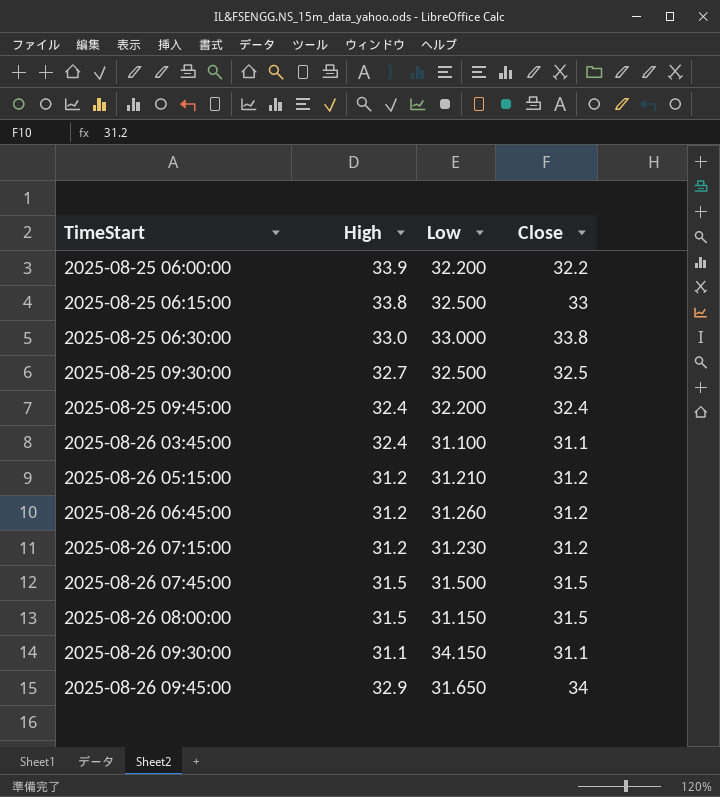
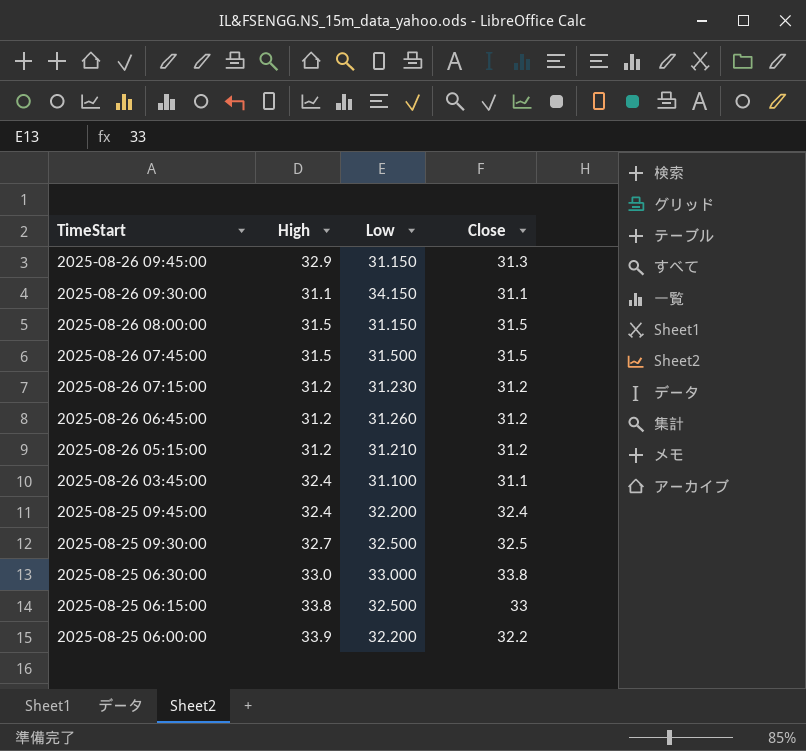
row order: TimeStart ascending -> TimeStart descending
2025-08-26 09:45:00 | Low: 31.650 -> 31.150
2025-08-26 09:45:00 | Close: 34 -> 31.3

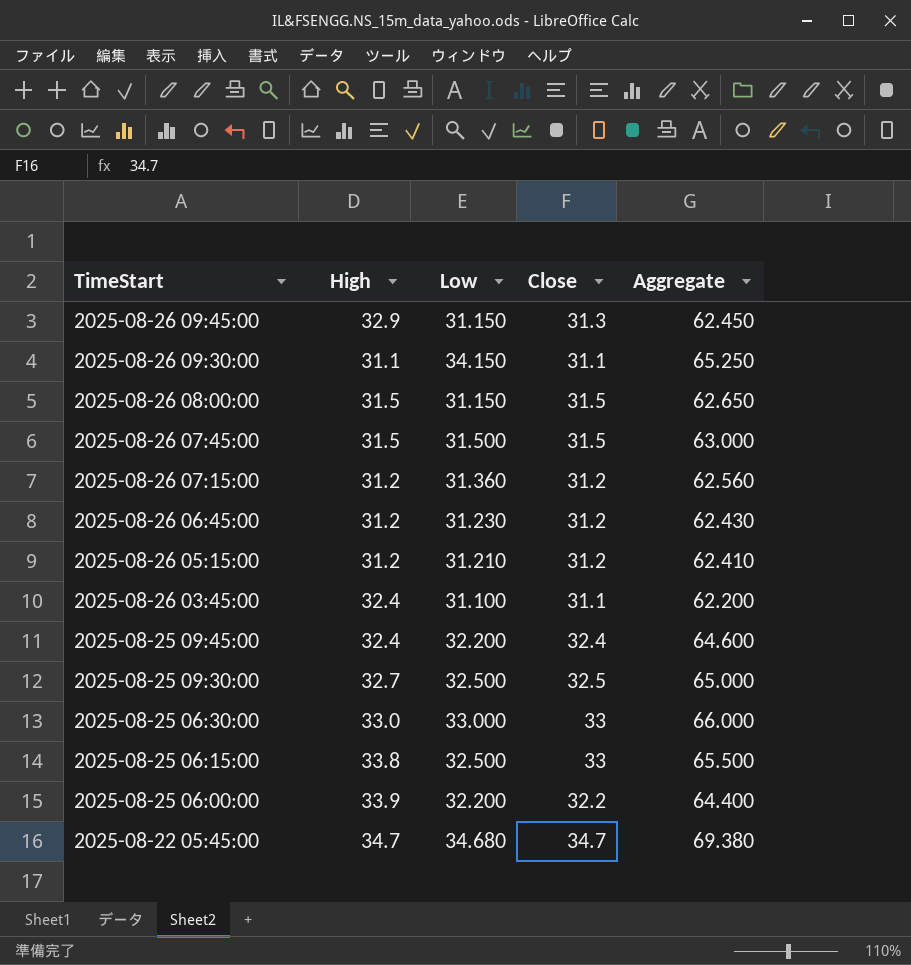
column Aggregate | formula: none -> [Low] + [Close]
2025-08-26 07:15:00 | Low: 31.230 -> 31.360
2025-08-26 06:45:00 | Low: 31.260 -> 31.230
2025-08-25 06:30:00 | Close: 33.8 -> 33
row 2025-08-22 05:45:00: none -> 34.7 | 34.680 | 34.7 | 69.380

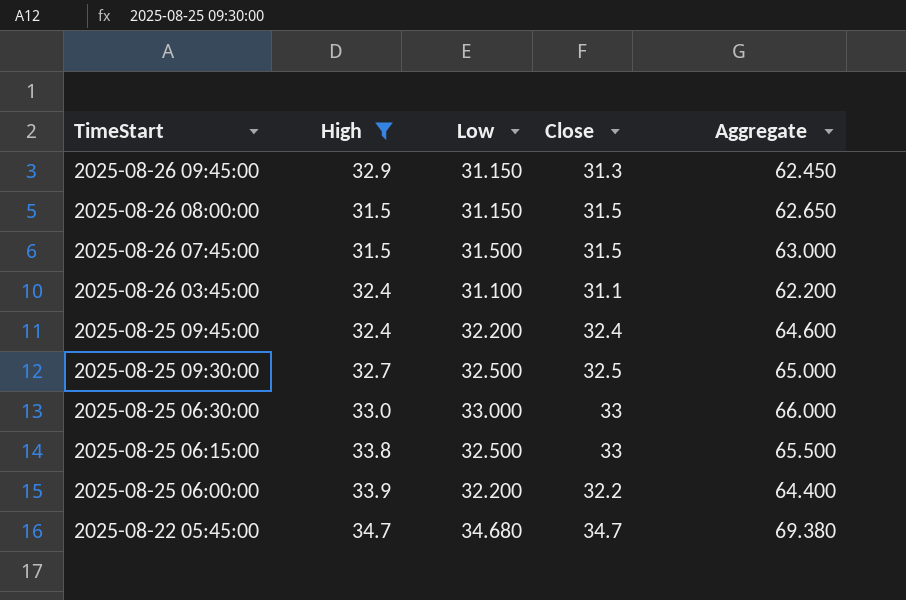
filter: none -> High >= 31.5

